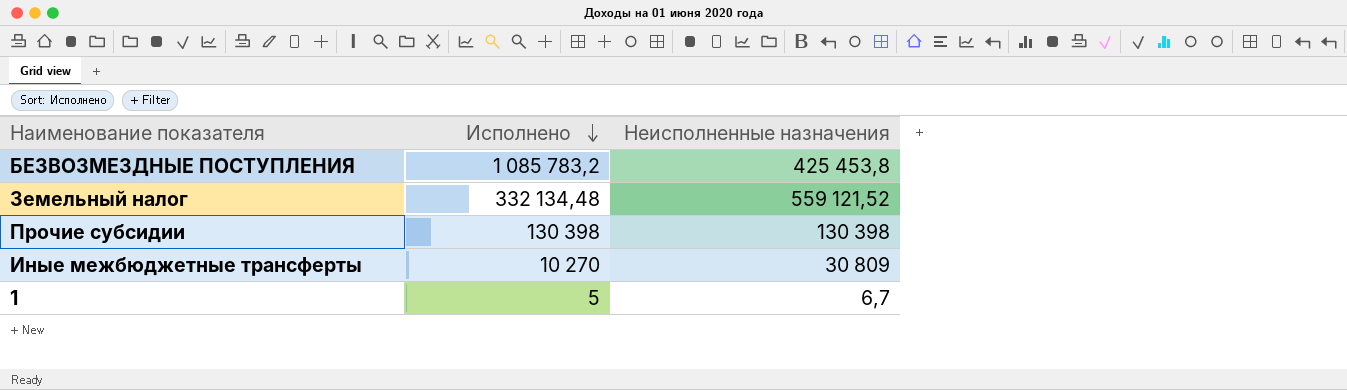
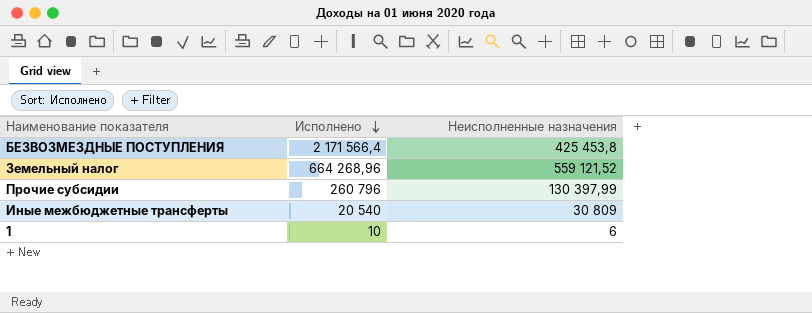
БЕЗВОЗМЕЗДНЫЕ ПОСТУПЛЕНИЯ | Исполнено: 1 085 783,2 -> 2 171 566,4
Земельный налог | Исполнено: 332 134,48 -> 664 268,96
Прочие субсидии | Исполнено: 130 398 -> 260 796
Прочие субсидии | Неисполненные назначения: 130 398 -> 130 397,99
Иные межбюджетные трансферты | Исполнено: 10 270 -> 20 540
1 | Исполнено: 5 -> 10
1 | Неисполненные назначения: 6,7 -> 6

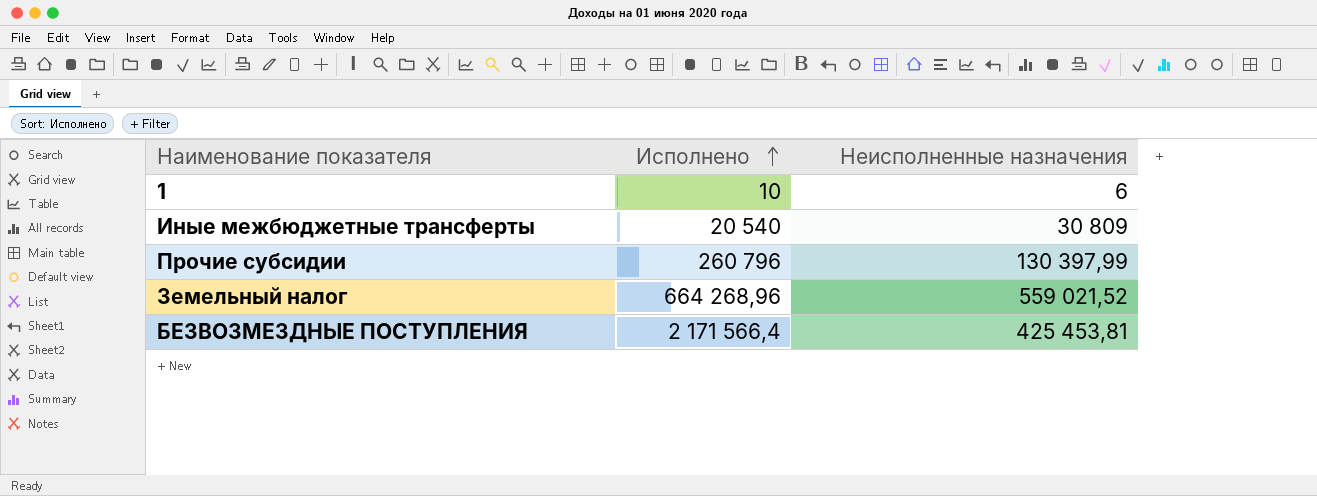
row order: Исполнено descending -> Исполнено ascending
Земельный налог | Неисполненные назначения: 559 121,52 -> 559 021,52
БЕЗВОЗМЕЗДНЫЕ ПОСТУПЛЕНИЯ | Неисполненные назначения: 425 453,8 -> 425 453,81

